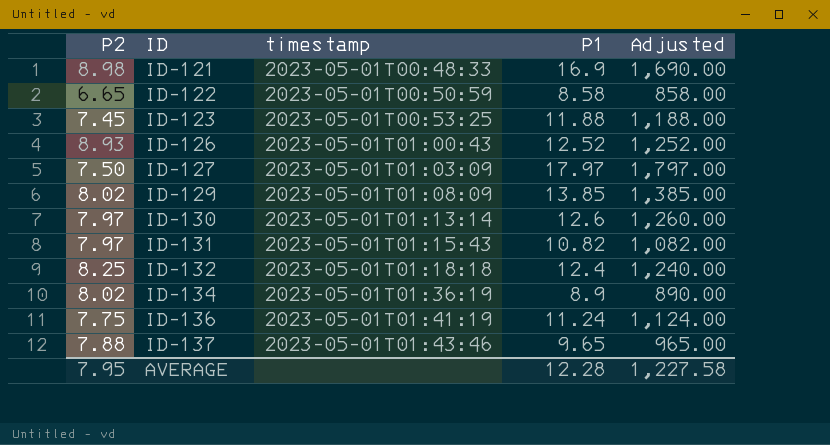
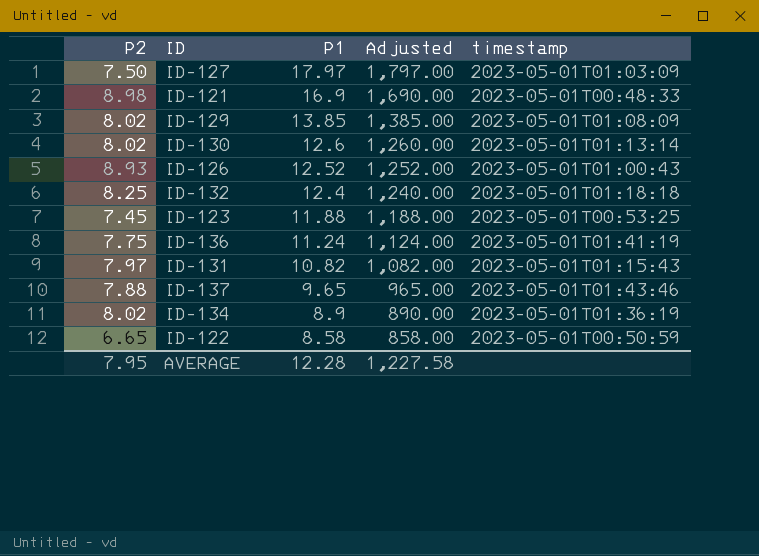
row order: ID ascending -> P1 descending
column timestamp | position: 3 -> 5
ID-130 | P2: 7.97 -> 8.02

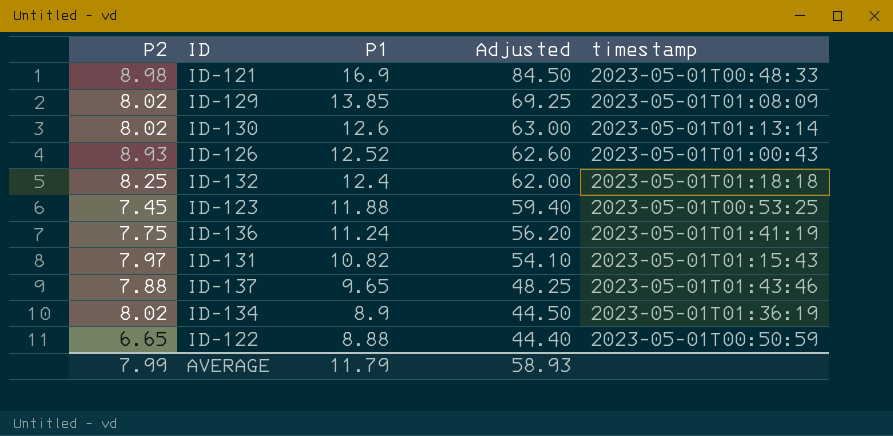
column Adjusted | formula: [P1] * 100 -> [P1] * 5
row ID-127: 7.50 | 17.97 | 1,797.00 | 2023-05-01T01:03:09 -> none
ID-122 | P1: 8.58 -> 8.88
AVERAGE | P2: 7.95 -> 7.99
AVERAGE | P1: 12.28 -> 11.79
AVERAGE | Adjusted: 1,227.58 -> 58.93

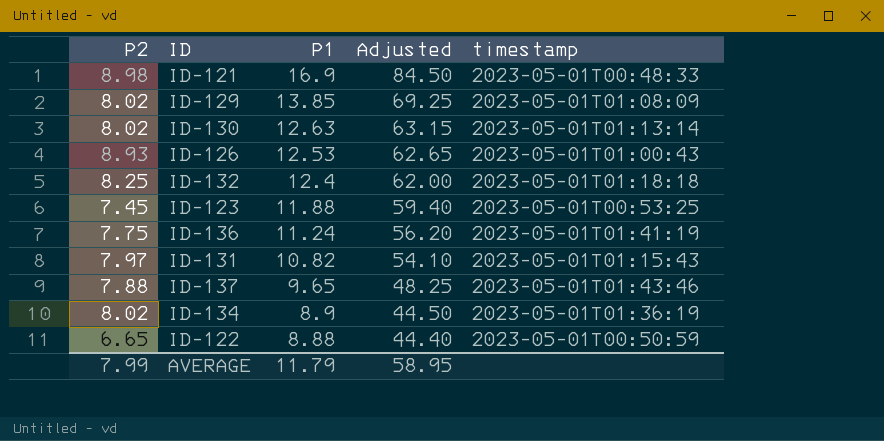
ID-130 | P1: 12.6 -> 12.63
ID-130 | Adjusted: 63.00 -> 63.15
ID-126 | P1: 12.52 -> 12.53
ID-126 | Adjusted: 62.60 -> 62.65
AVERAGE | Adjusted: 58.93 -> 58.95

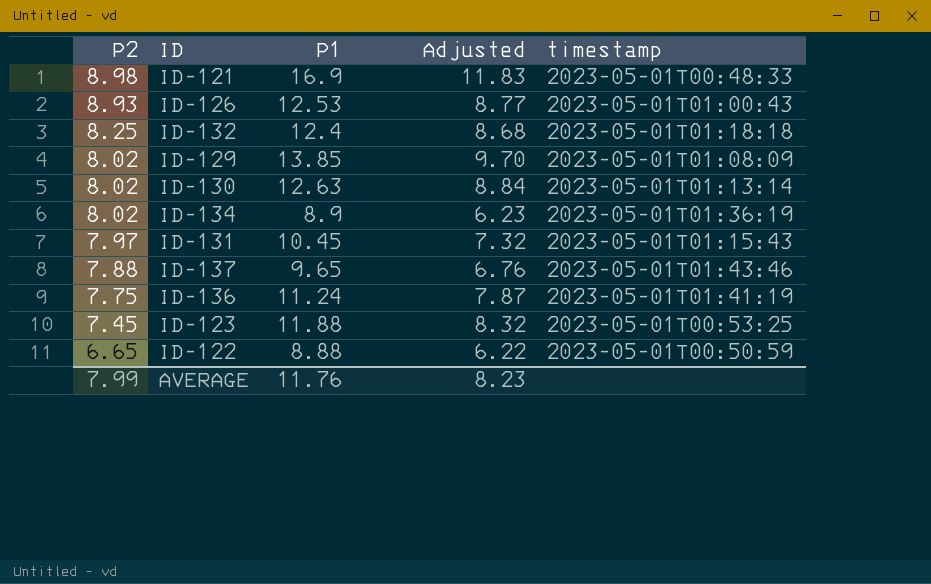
row order: P1 descending -> P2 descending
column Adjusted | formula: [P1] * 5 -> [P1] * 0.7
ID-131 | P1: 10.82 -> 10.45
AVERAGE | P1: 11.79 -> 11.76
AVERAGE | Adjusted: 58.95 -> 8.23

